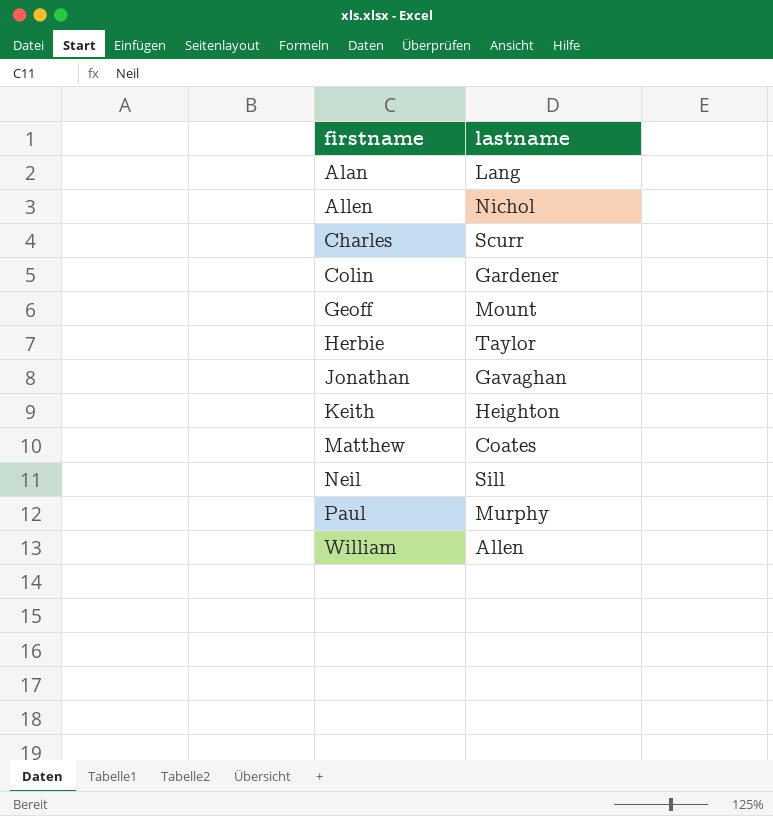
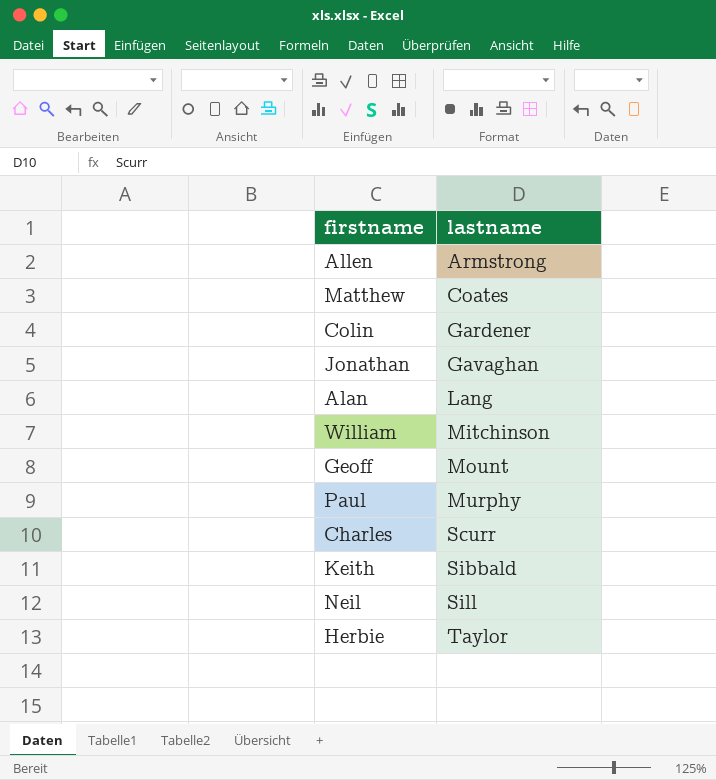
row order: firstname ascending -> lastname ascending
Allen | lastname: Nichol -> Armstrong
William | lastname: Allen -> Mitchinson
Keith | lastname: Heighton -> Sibbald

